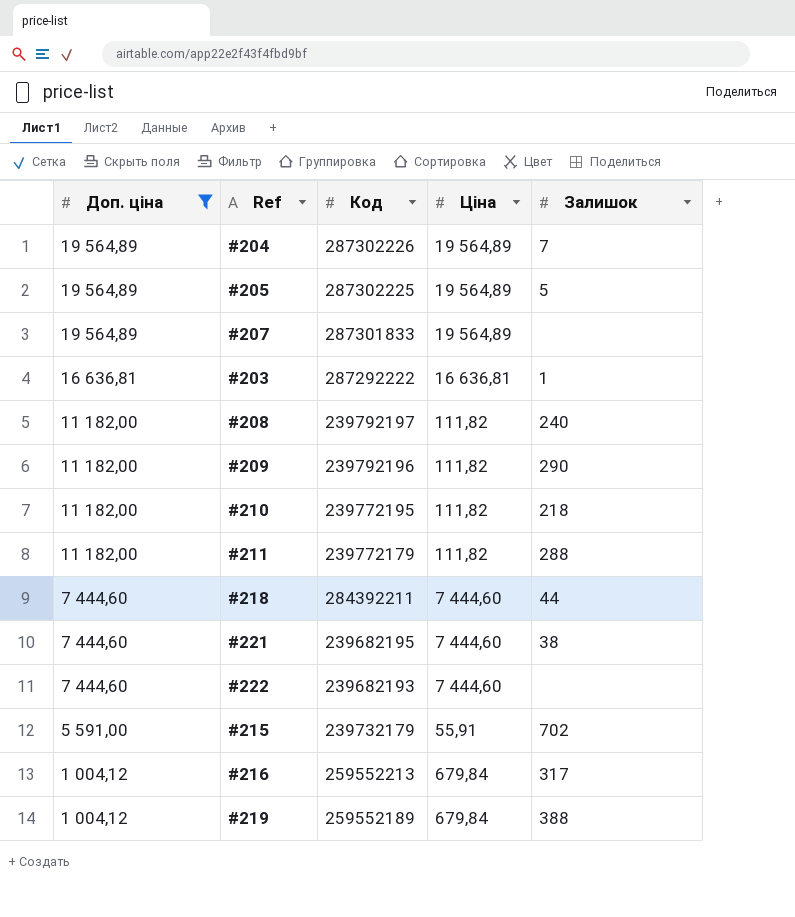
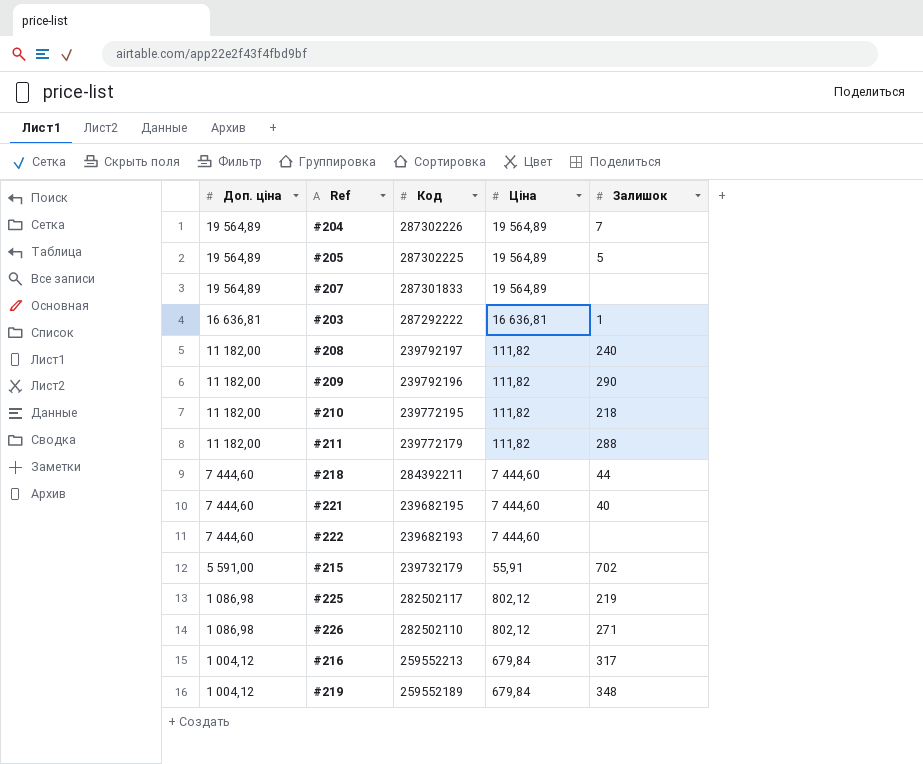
filter: Доп. ціна != 1 086,98 -> none
#221 | Залишок: 38 -> 40
#219 | Залишок: 388 -> 348

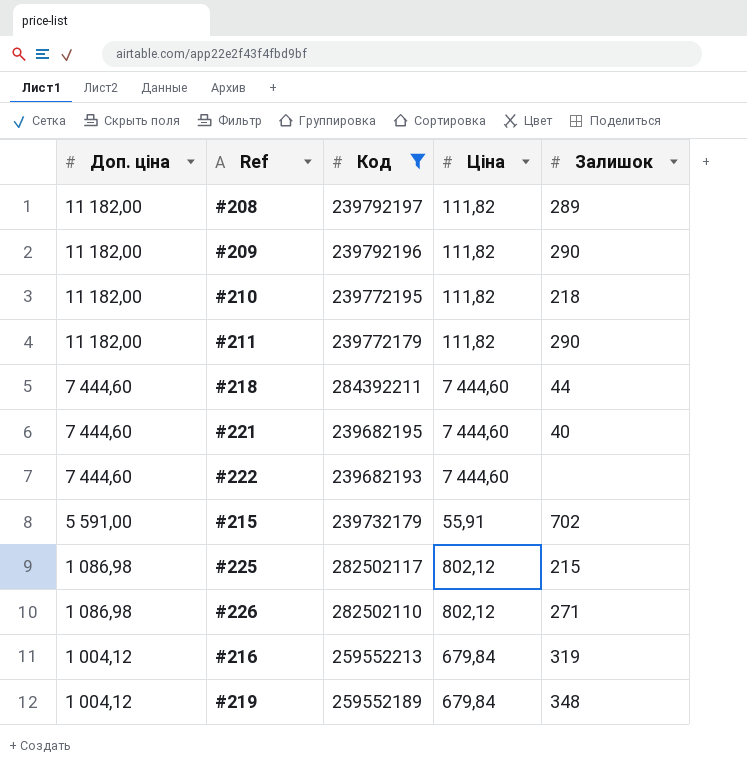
filter: none -> Код <= 284392211
#208 | Залишок: 240 -> 289
#211 | Залишок: 288 -> 290
#225 | Залишок: 219 -> 215
#216 | Залишок: 317 -> 319

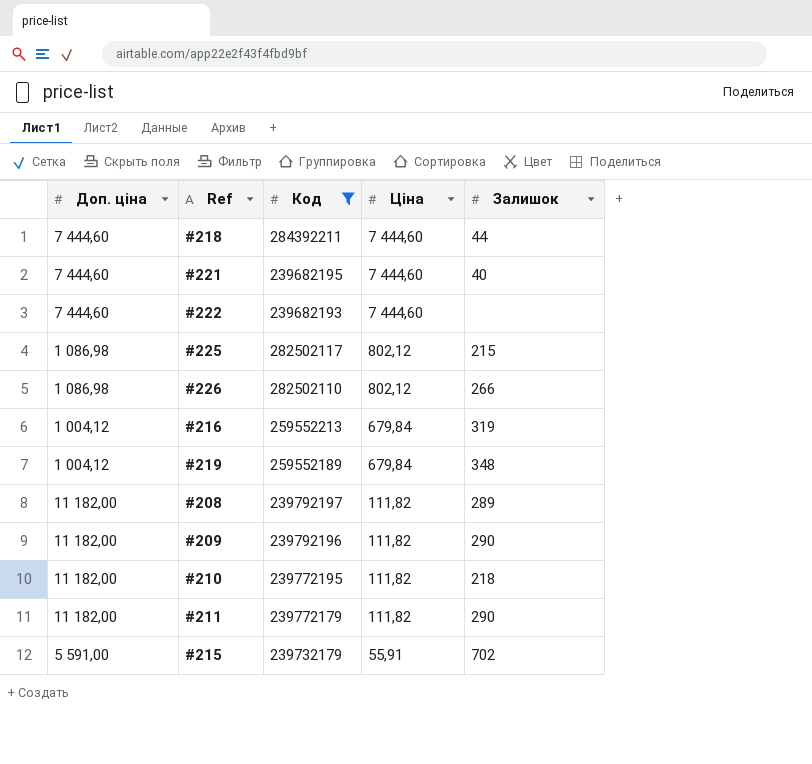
row order: Доп. ціна descending -> Ціна descending
#226 | Залишок: 271 -> 266

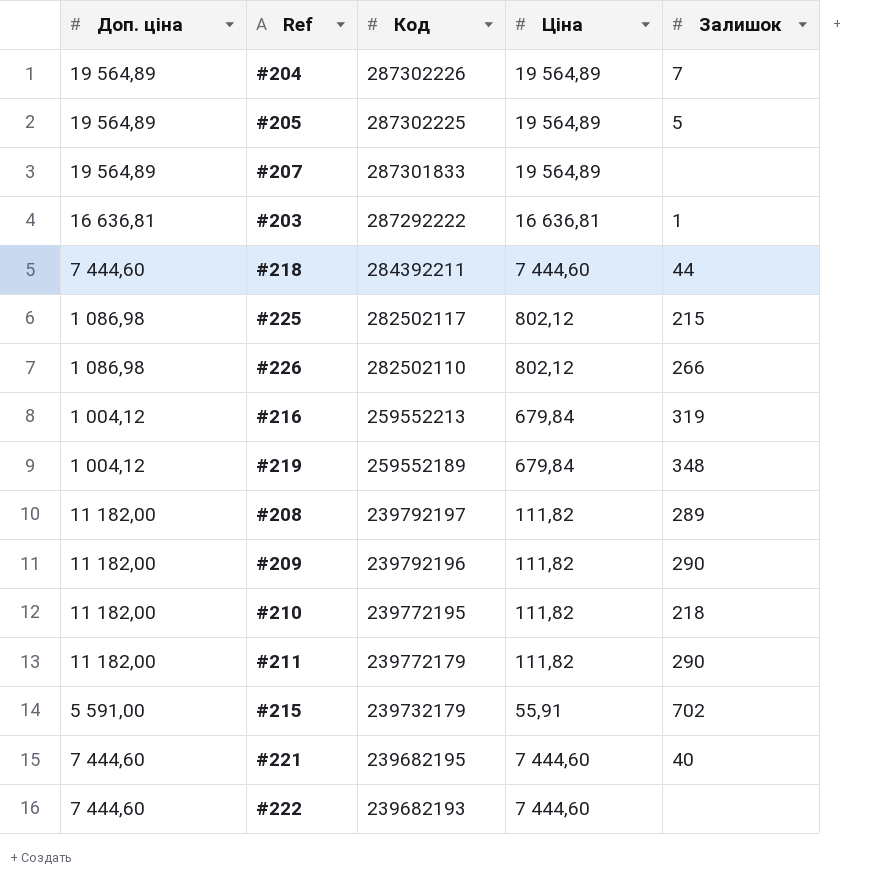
filter: Код <= 284392211 -> none
row order: Ціна descending -> Код descending

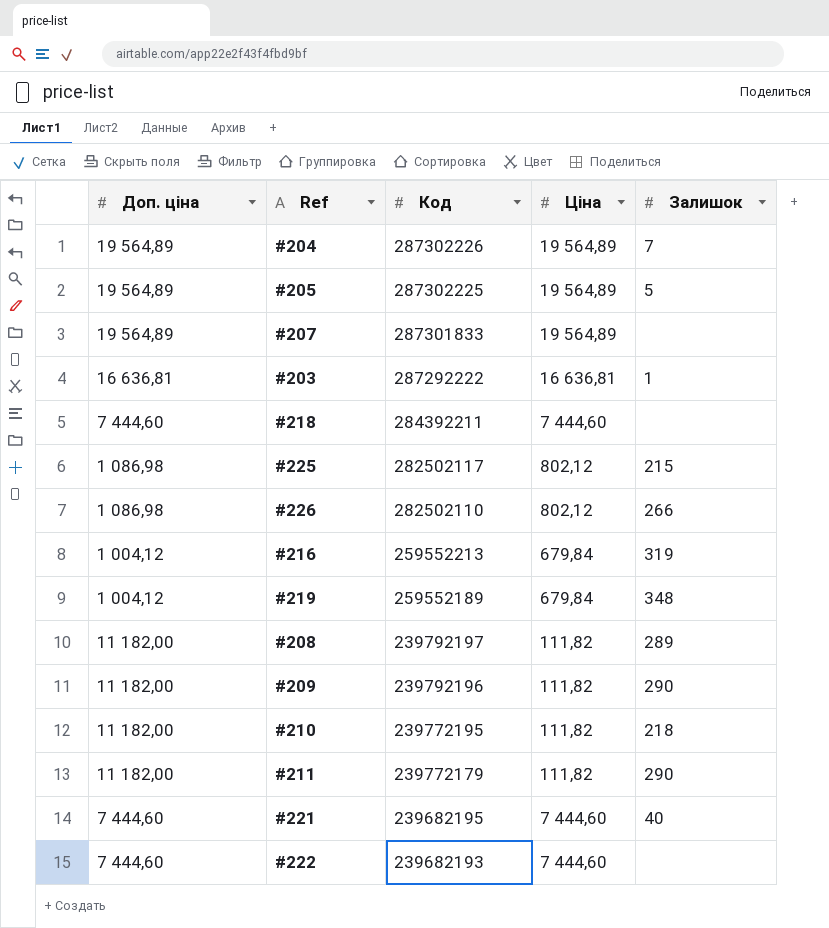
row #215: 5 591,00 | 239732179 | 55,91 | 702 -> none
#218 | Залишок: 44 -> none

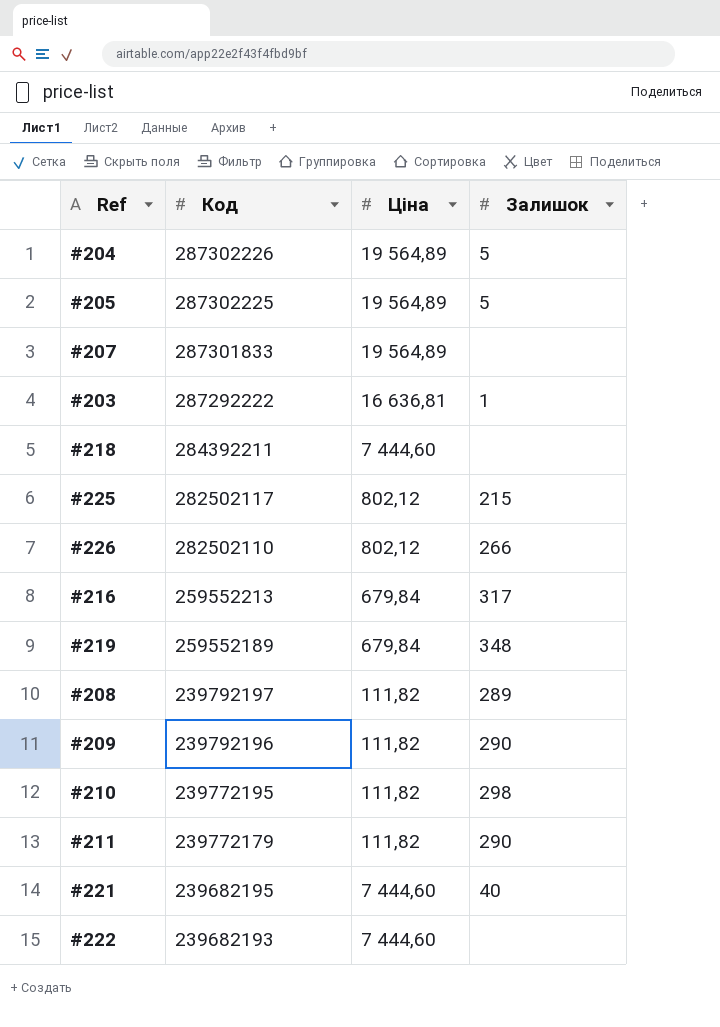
column Доп. ціна | position: 1 -> none
#204 | Залишок: 7 -> 5
#216 | Залишок: 319 -> 317
#210 | Залишок: 218 -> 298

